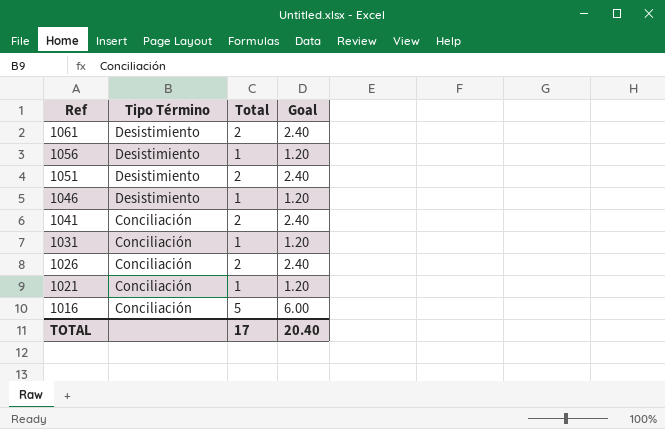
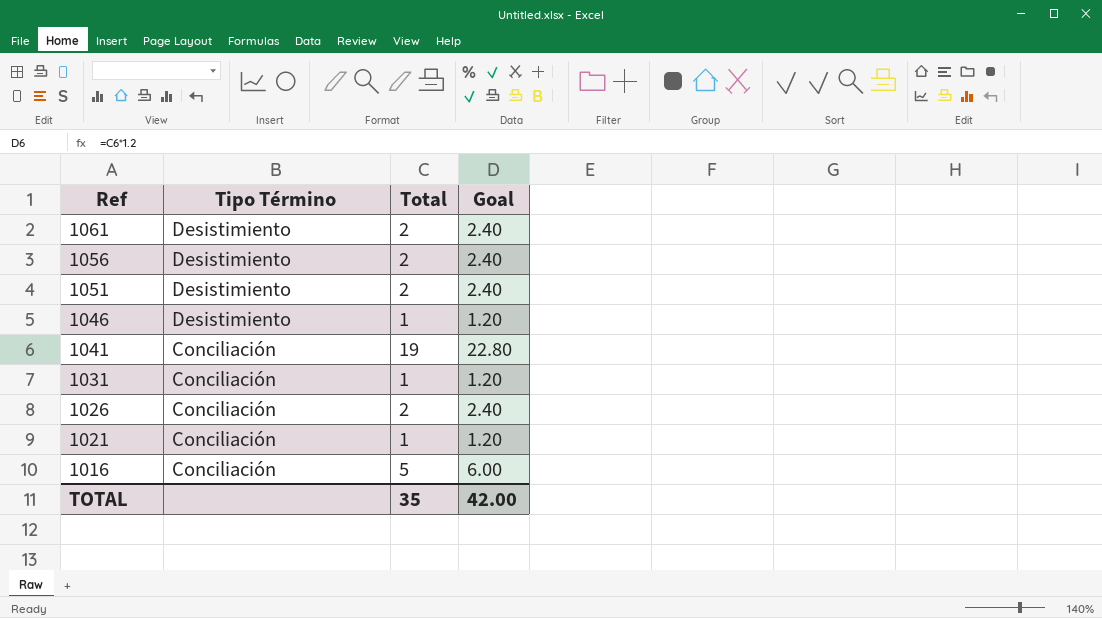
1056 | Total: 1 -> 2
1056 | Goal: 1.20 -> 2.40
1041 | Total: 2 -> 19
1041 | Goal: 2.40 -> 22.80
TOTAL | Total: 17 -> 35
TOTAL | Goal: 20.40 -> 42.00

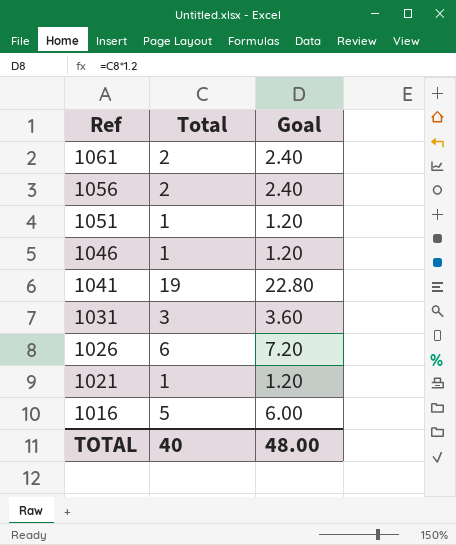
column Tipo Término | position: 2 -> none
1051 | Total: 2 -> 1
1051 | Goal: 2.40 -> 1.20
1031 | Total: 1 -> 3
1031 | Goal: 1.20 -> 3.60
1026 | Total: 2 -> 6
1026 | Goal: 2.40 -> 7.20
TOTAL | Total: 35 -> 40
TOTAL | Goal: 42.00 -> 48.00

